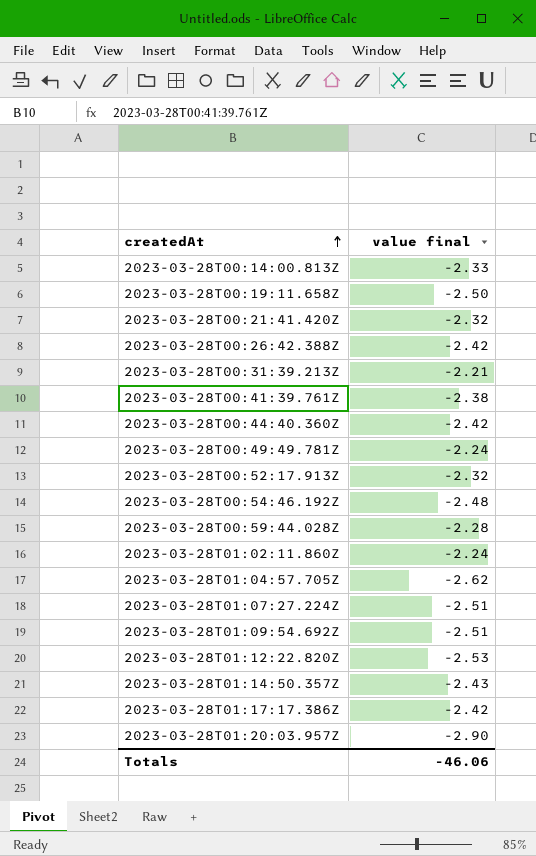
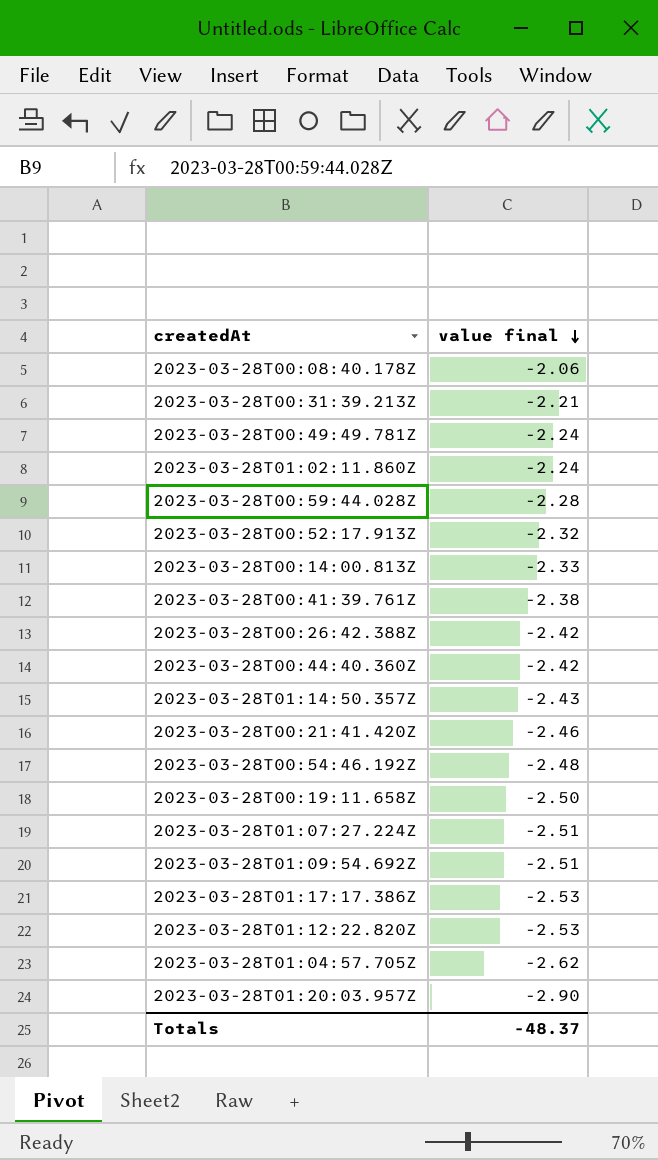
row order: createdAt ascending -> value final descending
row 2023-03-28T00:08:40.178Z: none -> -2.06
2023-03-28T00:21:41.420Z | value final: -2.32 -> -2.46
2023-03-28T01:17:17.386Z | value final: -2.42 -> -2.53
Totals | value final: -46.06 -> -48.37

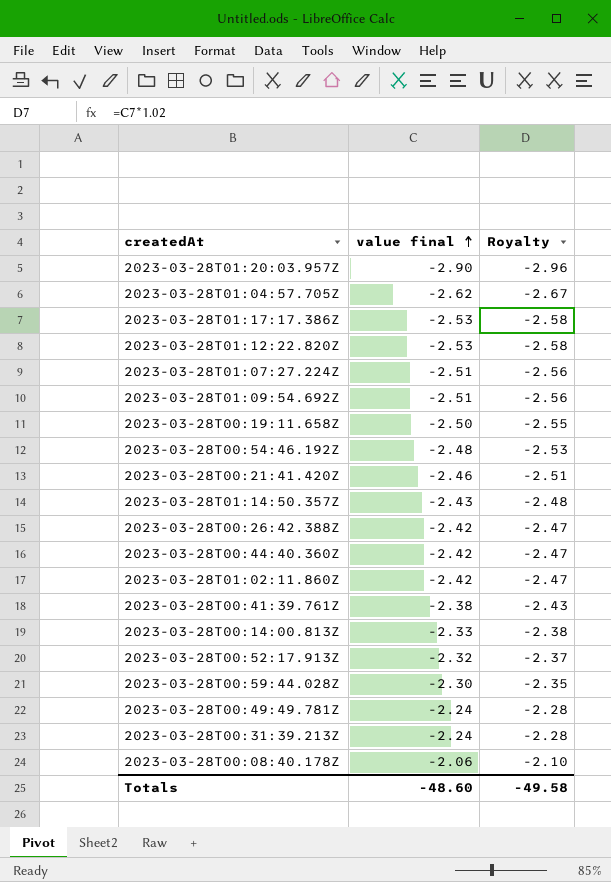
row order: value final descending -> value final ascending
column Royalty | formula: none -> [value final] * 1.02
2023-03-28T01:02:11.860Z | value final: -2.24 -> -2.42
2023-03-28T00:59:44.028Z | value final: -2.28 -> -2.30
2023-03-28T00:31:39.213Z | value final: -2.21 -> -2.24
Totals | value final: -48.37 -> -48.60

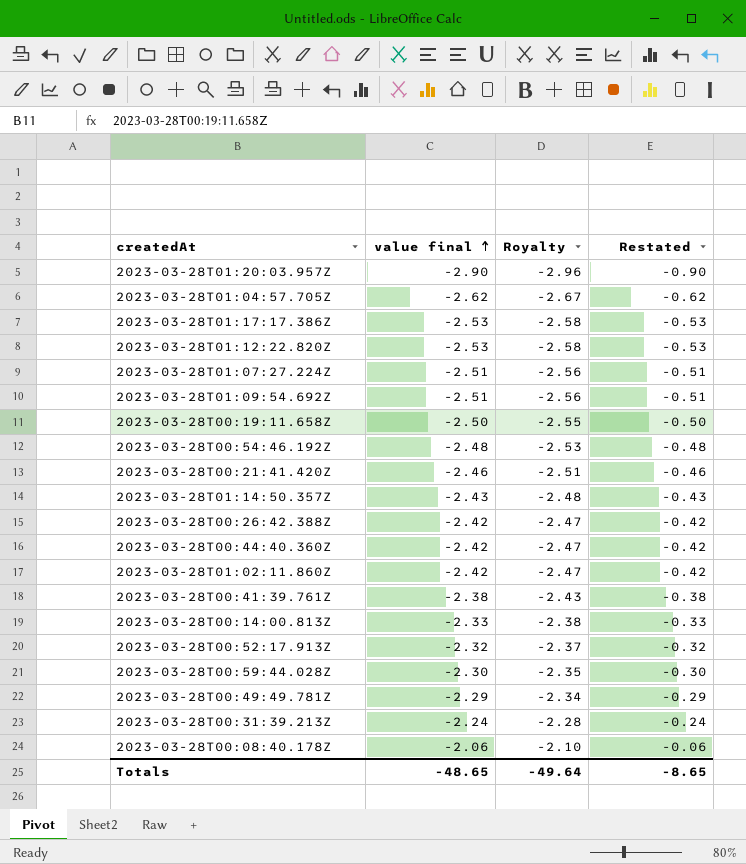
column Restated | formula: none -> [value final] + 2
2023-03-28T00:49:49.781Z | value final: -2.24 -> -2.29
2023-03-28T00:49:49.781Z | Royalty: -2.28 -> -2.34
Totals | value final: -48.60 -> -48.65
Totals | Royalty: -49.58 -> -49.64

